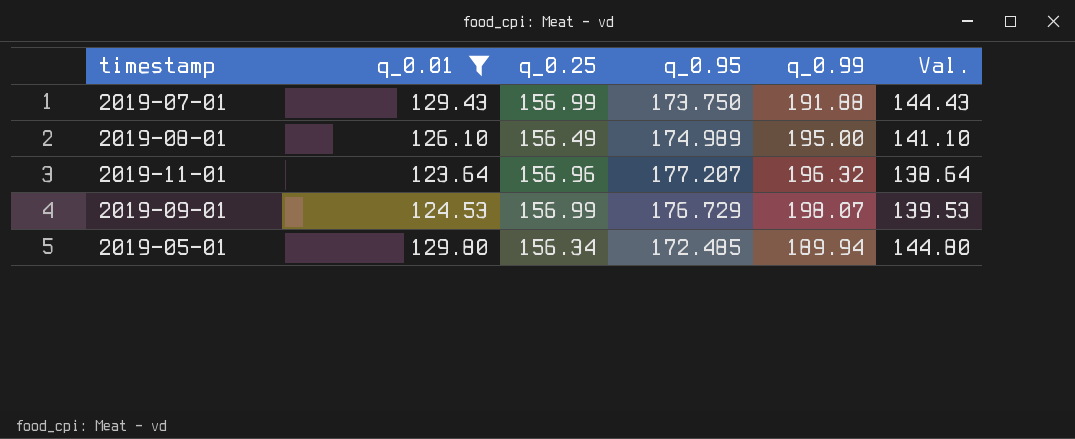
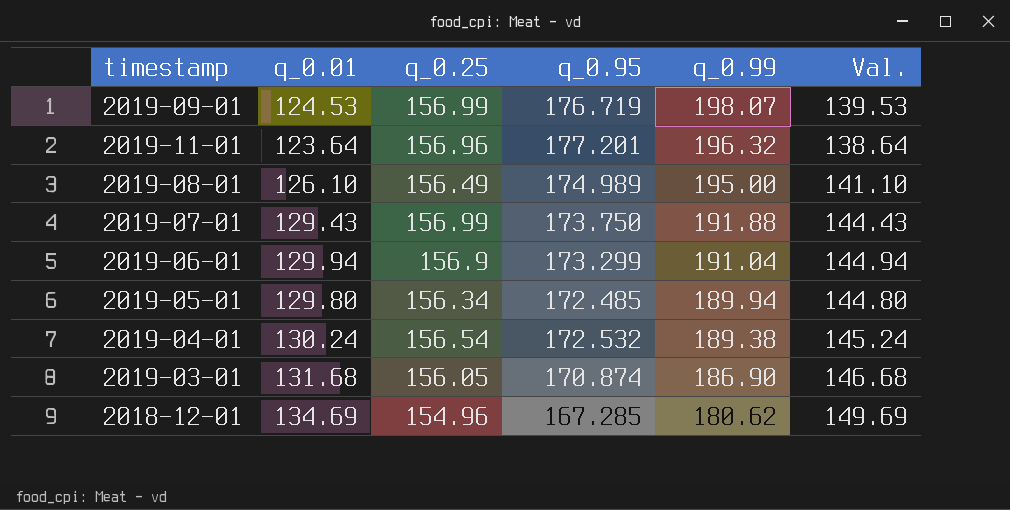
filter: q_0.01 <= 129.80 -> none
row order: none -> q_0.99 descending
2019-09-01 | q_0.95: 176.729 -> 176.719
2019-11-01 | q_0.95: 177.207 -> 177.201

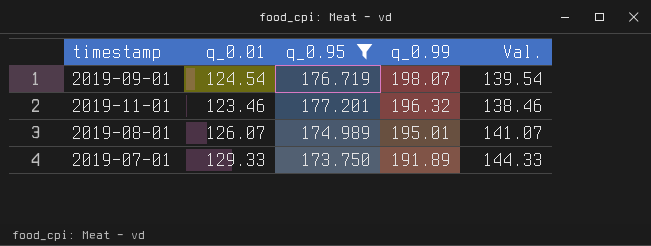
filter: none -> q_0.95 >= 173.750
column q_0.25 | position: 3 -> none
2019-09-01 | q_0.01: 124.53 -> 124.54
2019-09-01 | Val.: 139.53 -> 139.54
2019-11-01 | q_0.01: 123.64 -> 123.46
2019-11-01 | Val.: 138.64 -> 138.46
2019-08-01 | q_0.01: 126.10 -> 126.07
2019-08-01 | q_0.99: 195.00 -> 195.01
2019-08-01 | Val.: 141.10 -> 141.07
2019-07-01 | q_0.01: 129.43 -> 129.33
2019-07-01 | q_0.99: 191.88 -> 191.89
2019-07-01 | Val.: 144.43 -> 144.33

